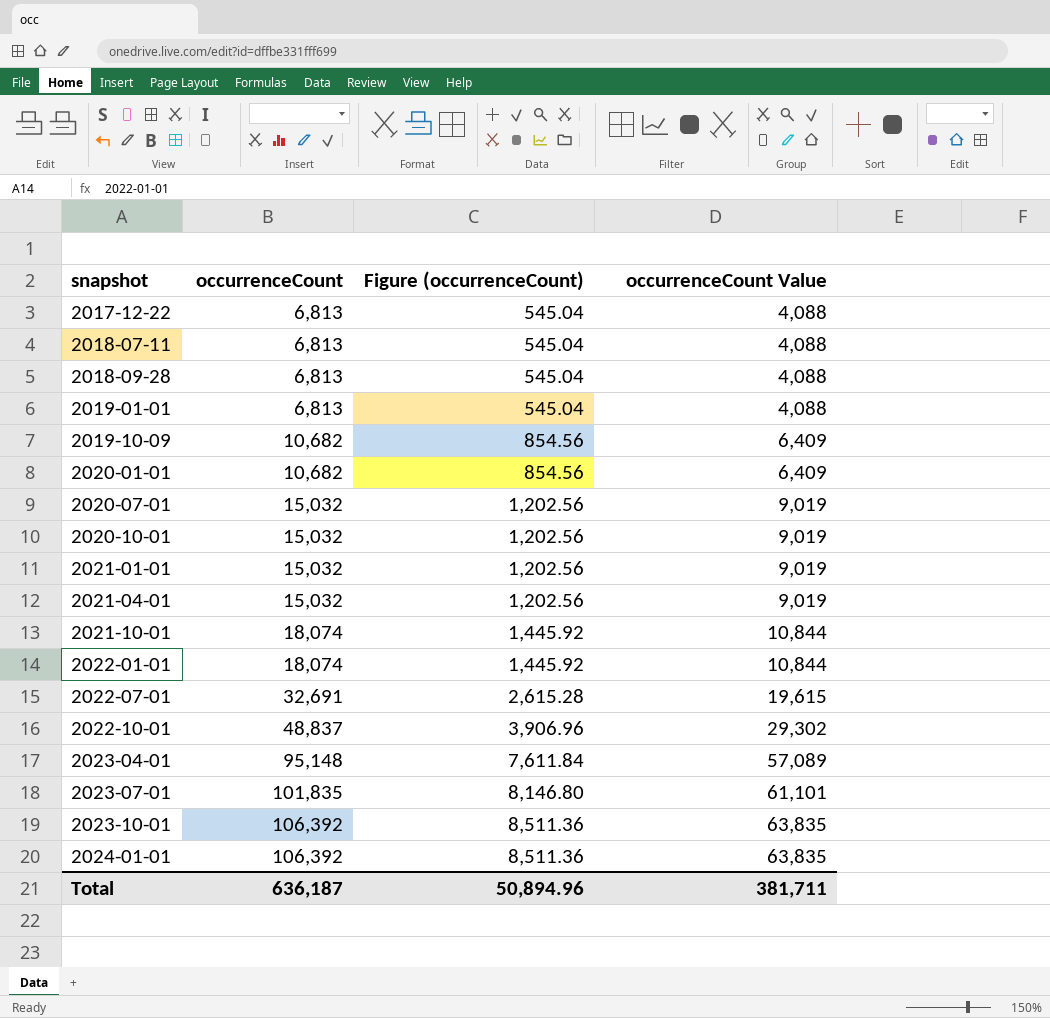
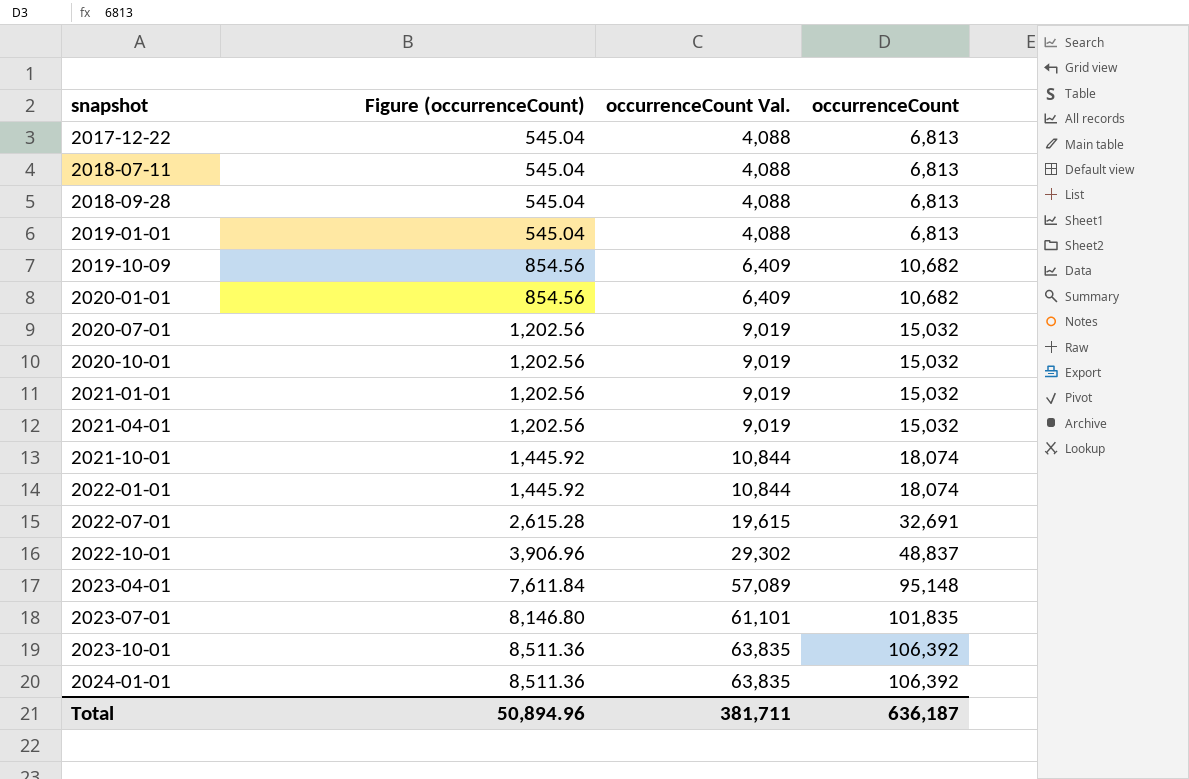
column name: occurrenceCount Value -> occurrenceCount Val.
column occurrenceCount | position: 2 -> 4

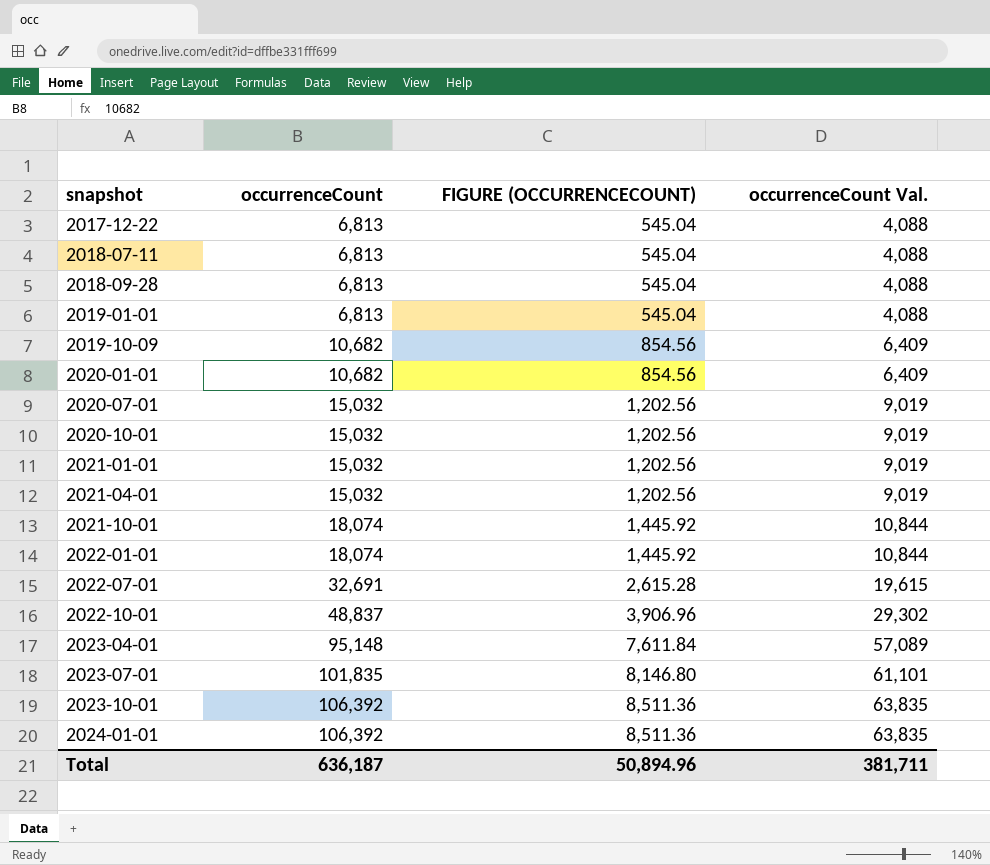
column occurrenceCount | position: 4 -> 2
column name: Figure (occurrenceCount) -> FIGURE (OCCURRENCECOUNT)

